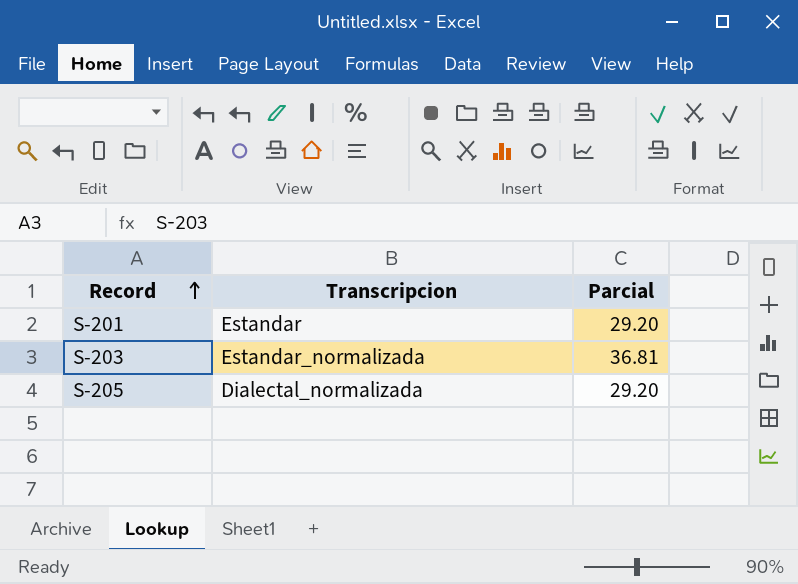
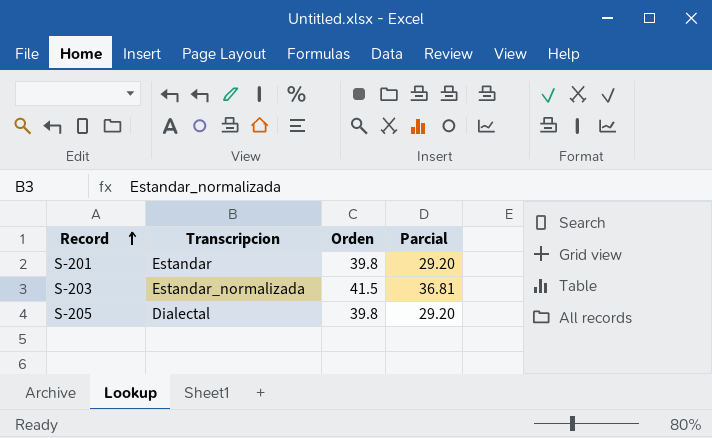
column Orden | position: none -> 3
S-205 | Transcripcion: Dialectal_normalizada -> Dialectal

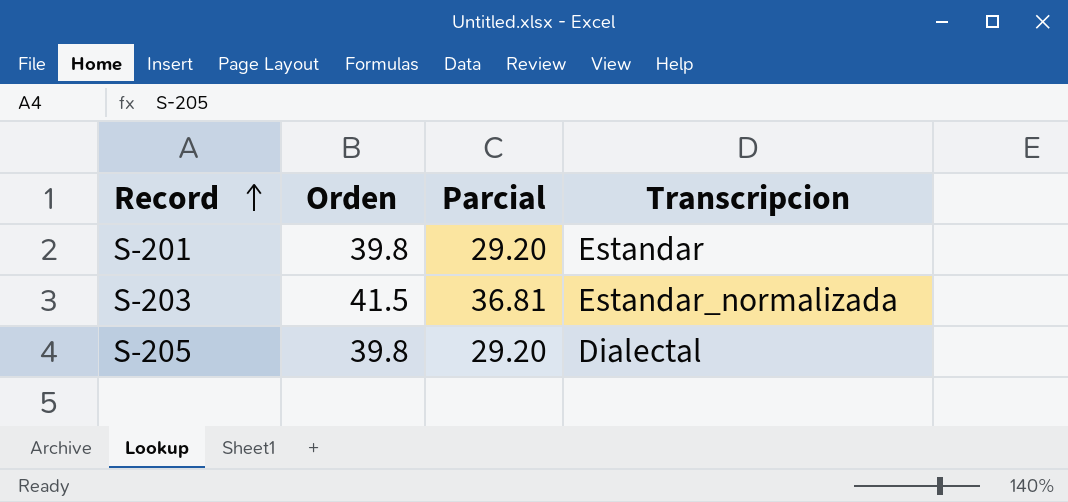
column Transcripcion | position: 2 -> 4

